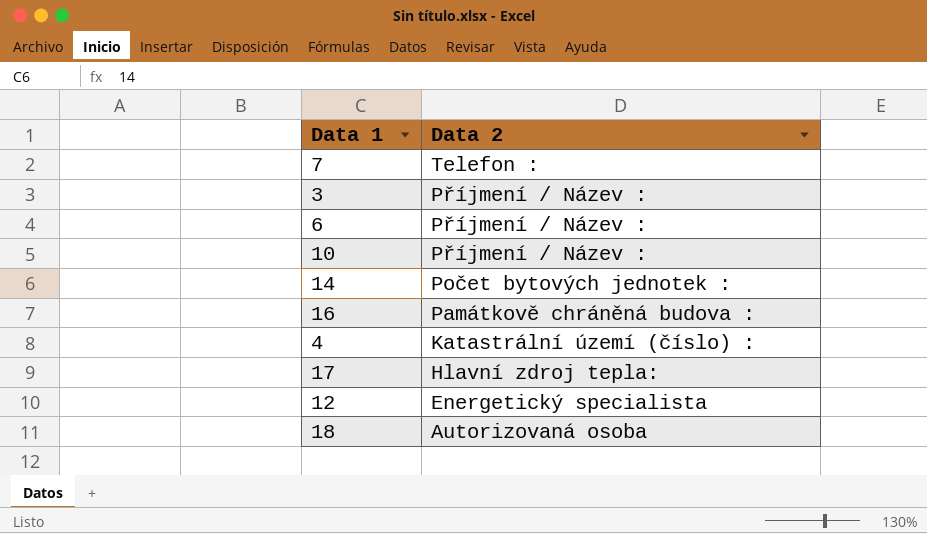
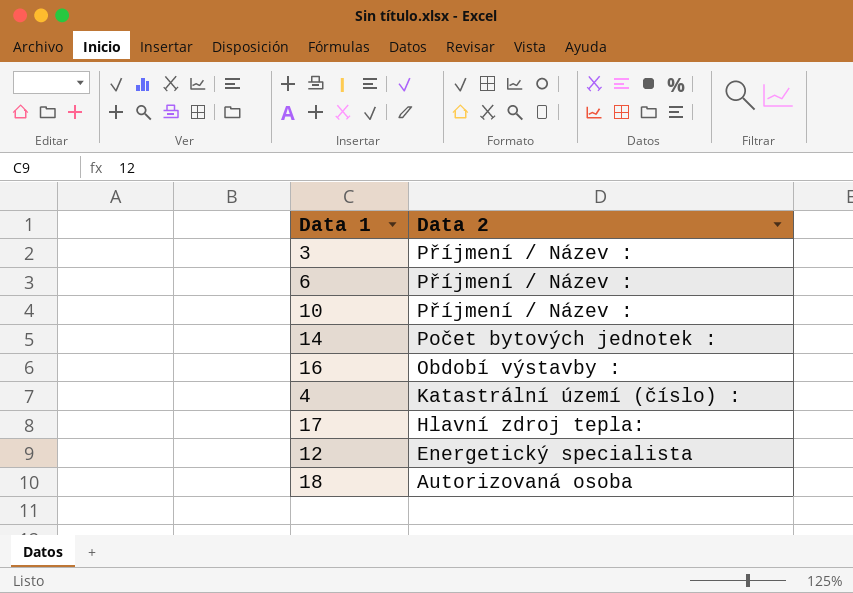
row 7: Telefon : -> none
16 | Data 2: Památkově chráněná budova : -> Období výstavby :

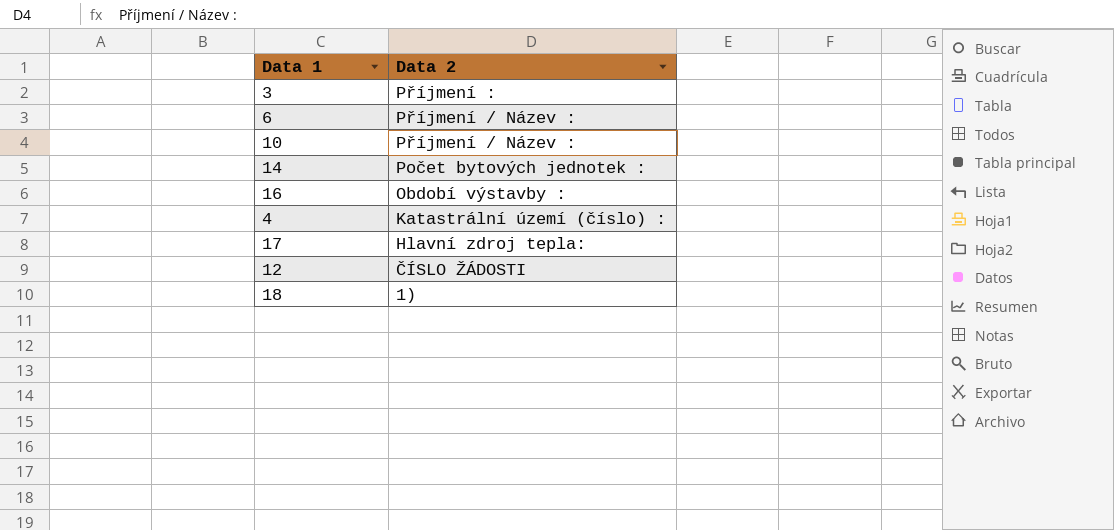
3 | Data 2: Příjmení / Název : -> Příjmení :
12 | Data 2: Energetický specialista -> ČÍSLO ŽÁDOSTI
18 | Data 2: Autorizovaná osoba -> 1)

